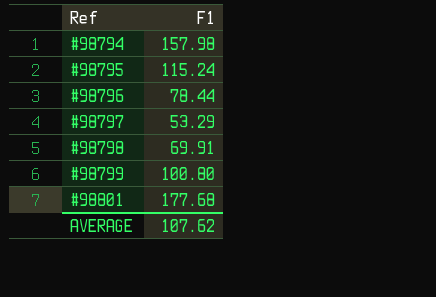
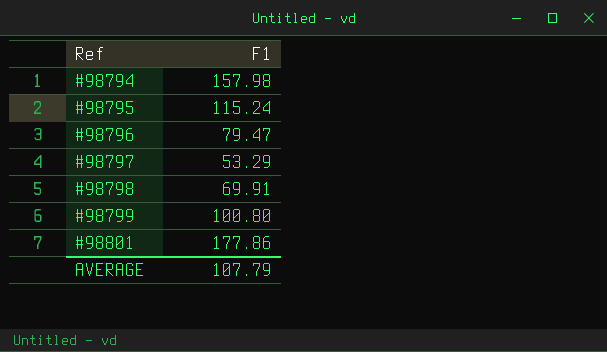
#98796 | F1: 78.44 -> 79.47
#98801 | F1: 177.68 -> 177.86
AVERAGE | F1: 107.62 -> 107.79

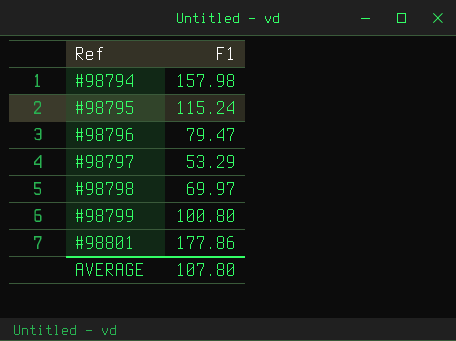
#98798 | F1: 69.91 -> 69.97
AVERAGE | F1: 107.79 -> 107.80

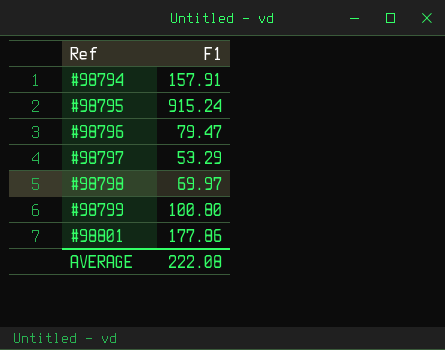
#98794 | F1: 157.98 -> 157.91
#98795 | F1: 115.24 -> 915.24
AVERAGE | F1: 107.80 -> 222.08

